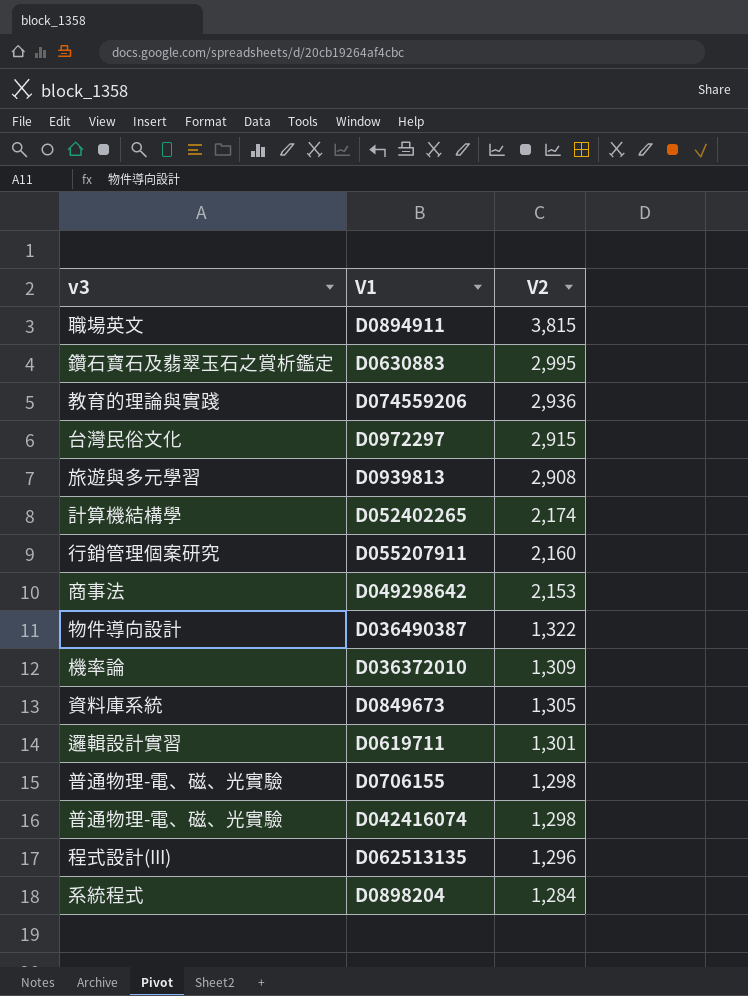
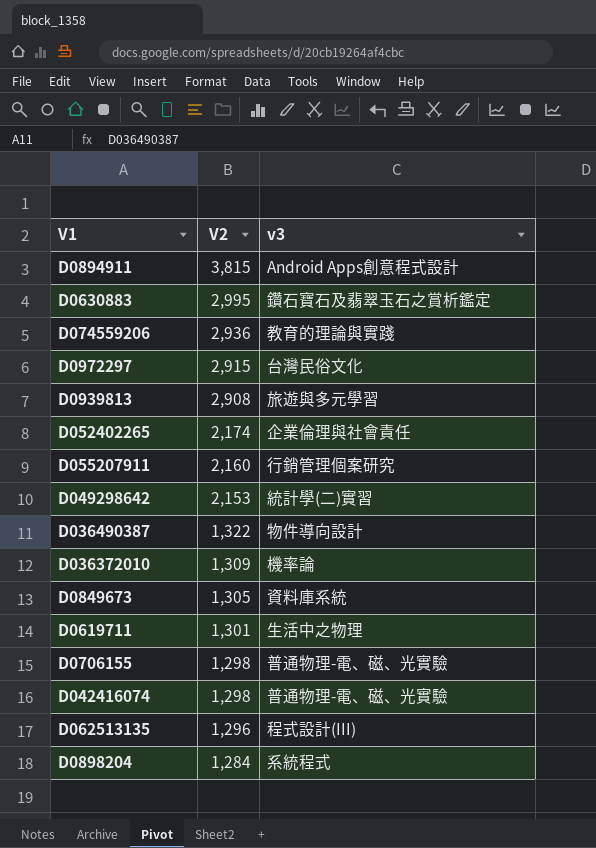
column v3 | position: 1 -> 3
D0894911 | v3: 職場英文 -> Android Apps創意程式設計
D052402265 | v3: 計算機結構學 -> 企業倫理與社會責任
D049298642 | v3: 商事法 -> 統計學(二)實習
D0619711 | v3: 邏輯設計實習 -> 生活中之物理

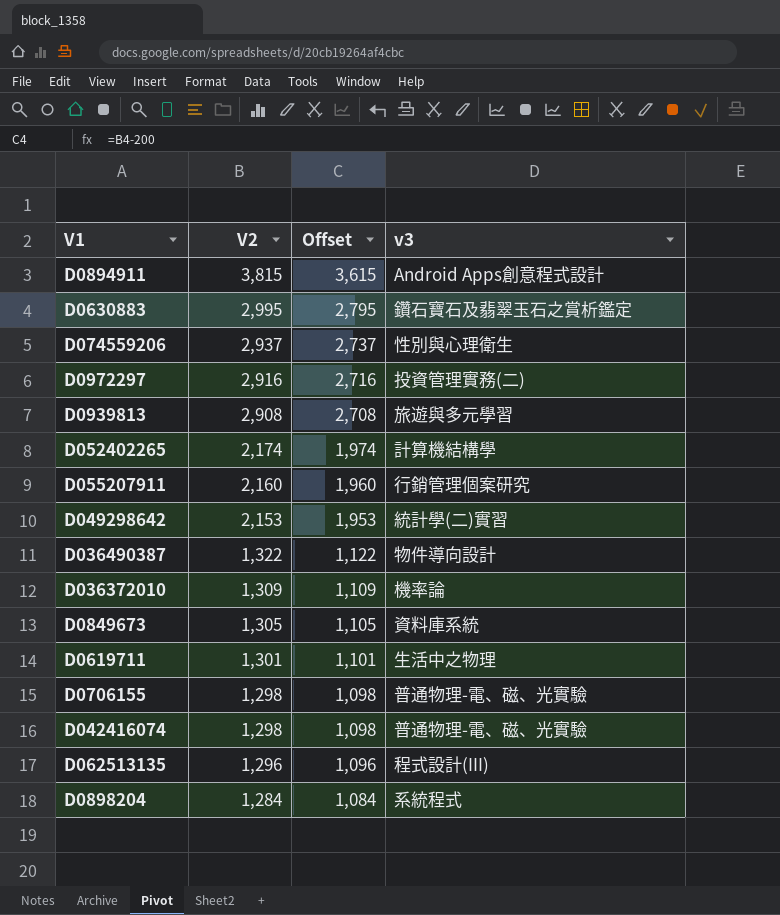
column Offset | formula: none -> [V2] - 200
D074559206 | V2: 2,936 -> 2,937
D074559206 | v3: 教育的理論與實踐 -> 性別與心理衛生
D0972297 | V2: 2,915 -> 2,916
D0972297 | v3: 台灣民俗文化 -> 投資管理實務(二)
D052402265 | v3: 企業倫理與社會責任 -> 計算機結構學

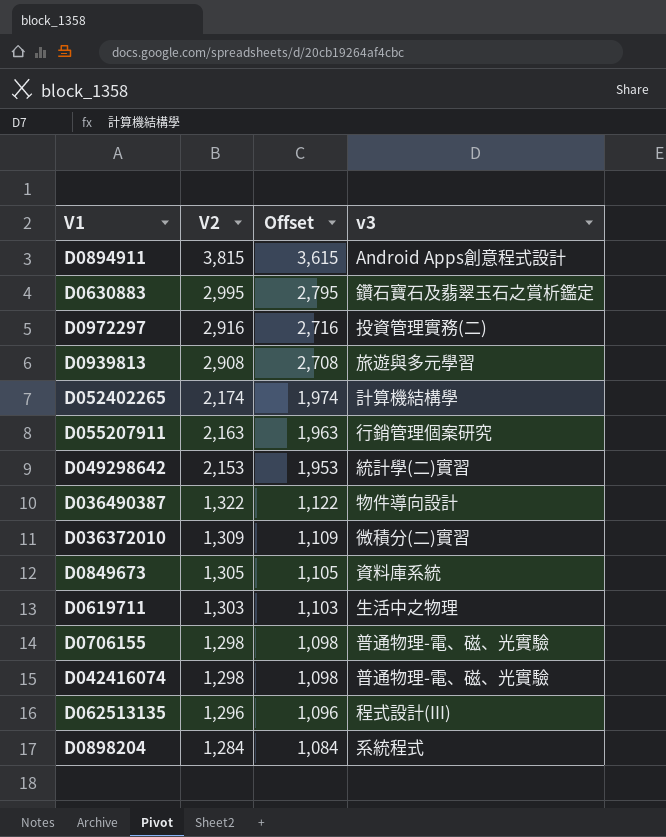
row D074559206: 2,937 | 2,737 | 性別與心理衛生 -> none
D055207911 | V2: 2,160 -> 2,163
D055207911 | Offset: 1,960 -> 1,963
D036372010 | v3: 機率論 -> 微積分(二)實習
D0619711 | V2: 1,301 -> 1,303
D0619711 | Offset: 1,101 -> 1,103

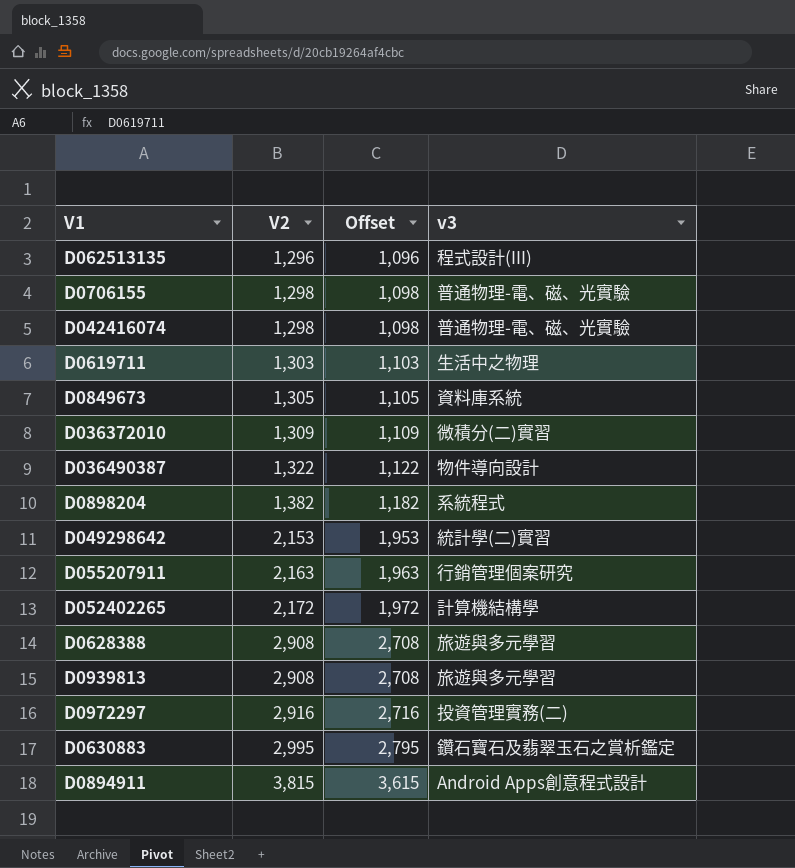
row order: V2 descending -> V2 ascending
D0898204 | V2: 1,284 -> 1,382
D0898204 | Offset: 1,084 -> 1,182
D052402265 | V2: 2,174 -> 2,172
D052402265 | Offset: 1,974 -> 1,972
row D0628388: none -> 2,908 | 2,708 | 旅遊與多元學習

